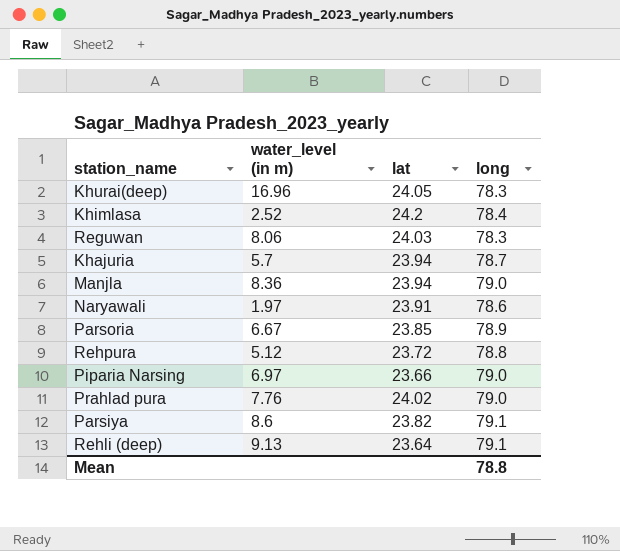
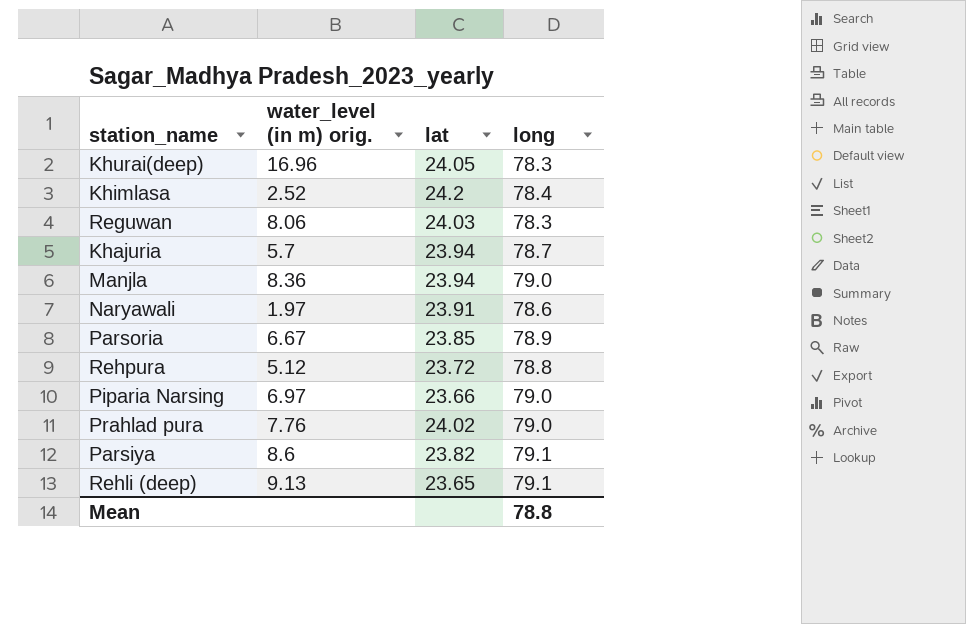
column name: water_level (in m) -> water_level (in m) orig.
Rehli (deep) | lat: 23.64 -> 23.65

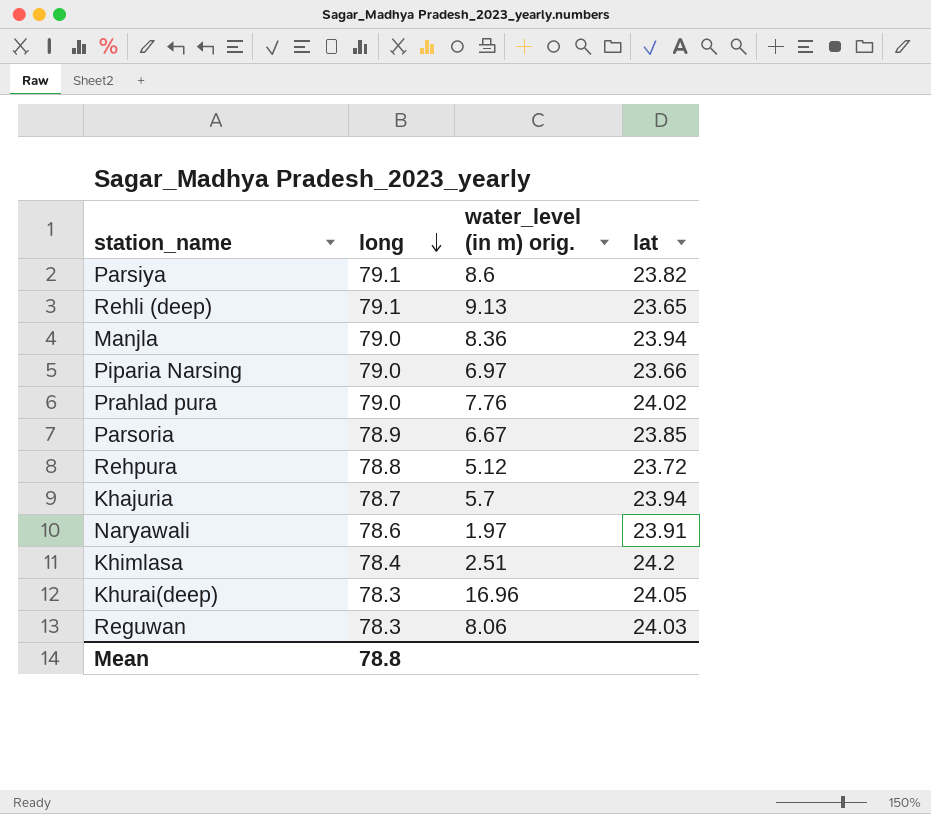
row order: none -> long descending
column long | position: 4 -> 2
Khimlasa | water_level (in m) orig.: 2.52 -> 2.51

